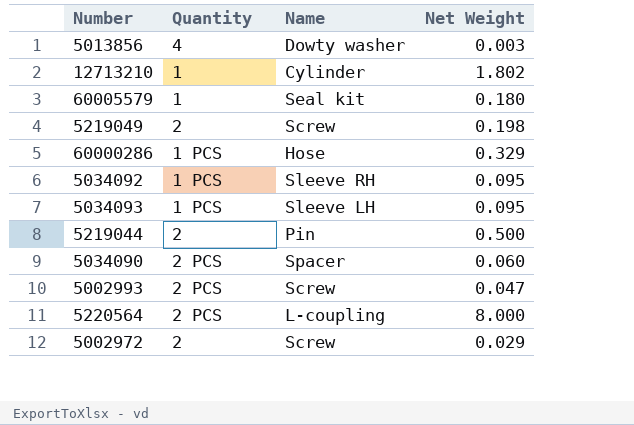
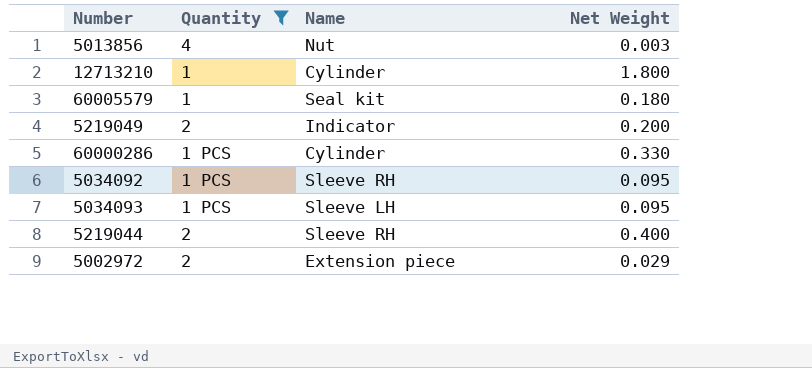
filter: none -> Quantity != 2 PCS
5013856 | Name: Dowty washer -> Nut
12713210 | Net Weight: 1.802 -> 1.800
5219049 | Name: Screw -> Indicator
5219049 | Net Weight: 0.198 -> 0.200
60000286 | Name: Hose -> Cylinder
60000286 | Net Weight: 0.329 -> 0.330
5219044 | Name: Pin -> Sleeve RH
5219044 | Net Weight: 0.500 -> 0.400
5002972 | Name: Screw -> Extension piece

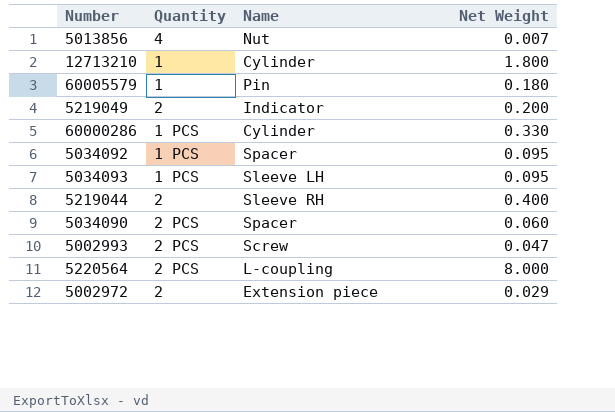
filter: Quantity != 2 PCS -> none
5013856 | Net Weight: 0.003 -> 0.007
60005579 | Name: Seal kit -> Pin
5034092 | Name: Sleeve RH -> Spacer

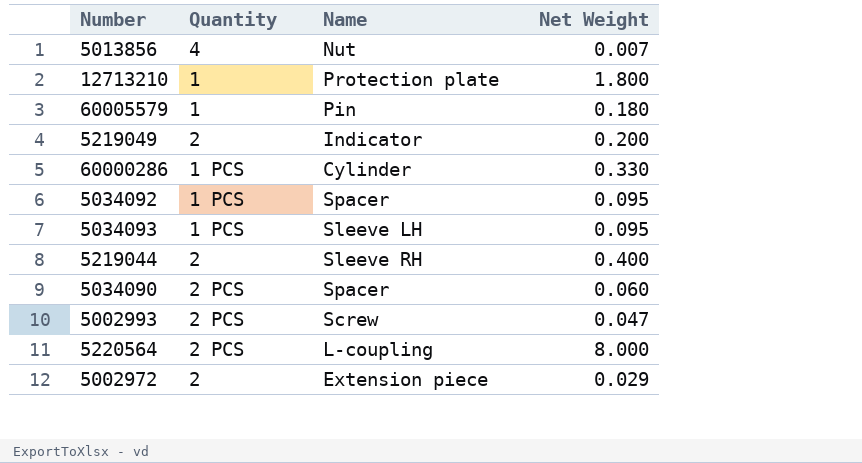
12713210 | Name: Cylinder -> Protection plate

